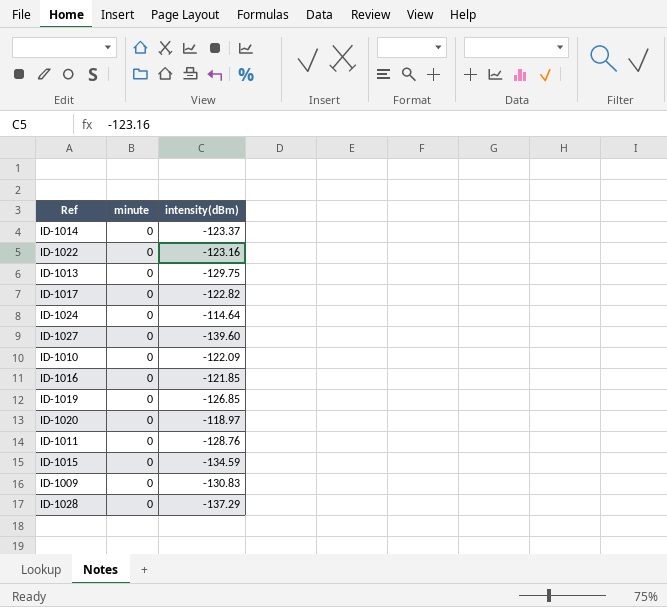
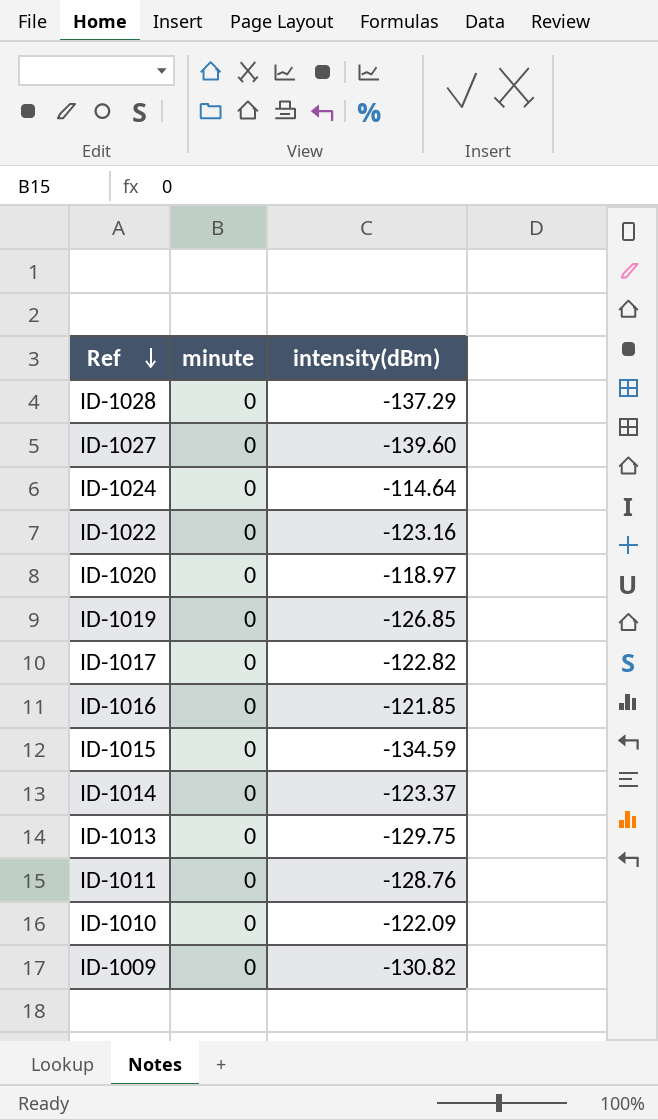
row order: none -> Ref descending
ID-1009 | intensity(dBm): -130.83 -> -130.82

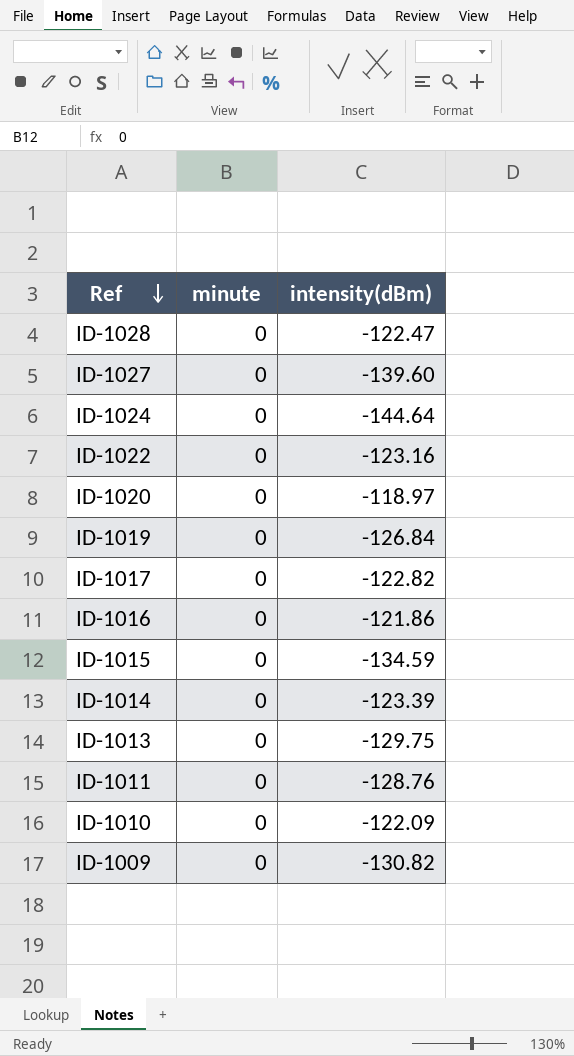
ID-1028 | intensity(dBm): -137.29 -> -122.47
ID-1024 | intensity(dBm): -114.64 -> -144.64
ID-1019 | intensity(dBm): -126.85 -> -126.84
ID-1016 | intensity(dBm): -121.85 -> -121.86
ID-1014 | intensity(dBm): -123.37 -> -123.39

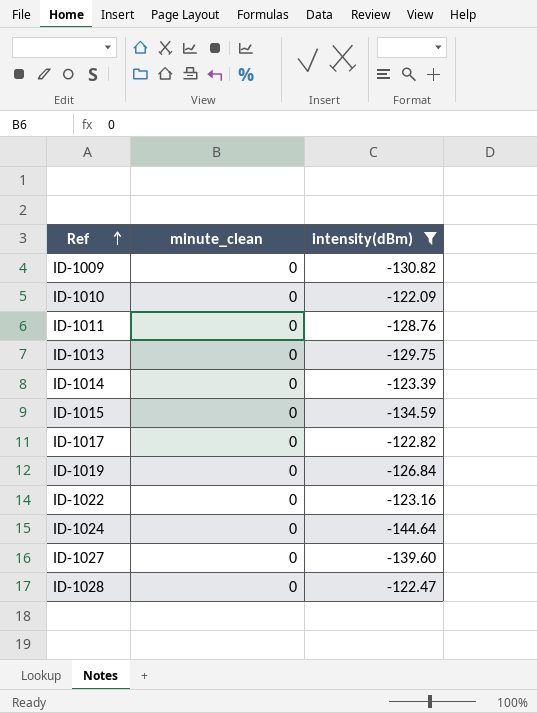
filter: none -> intensity(dBm) <= -122.09
row order: Ref descending -> Ref ascending
column name: minute -> minute_clean

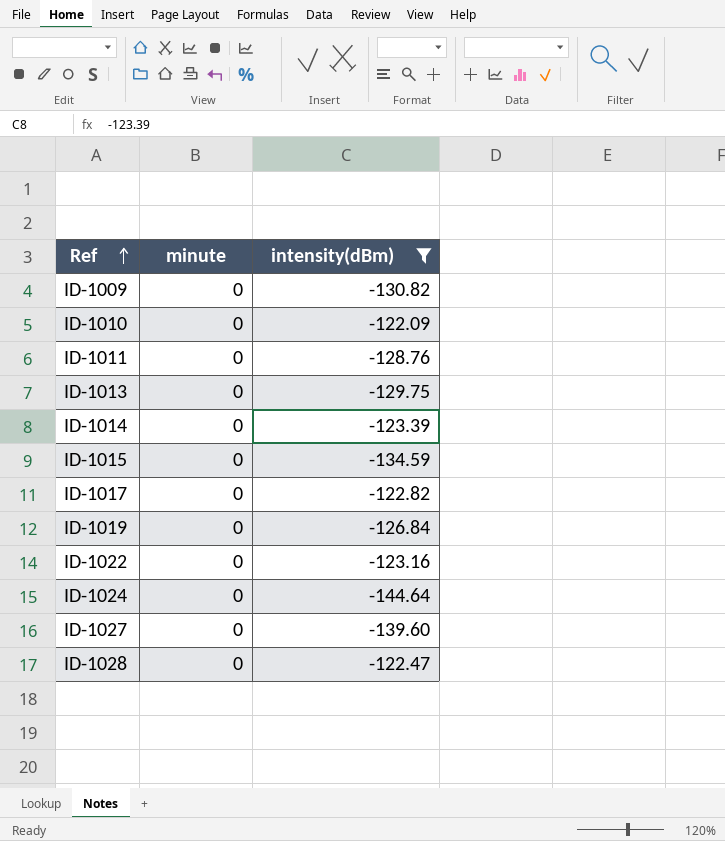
column name: minute_clean -> minute

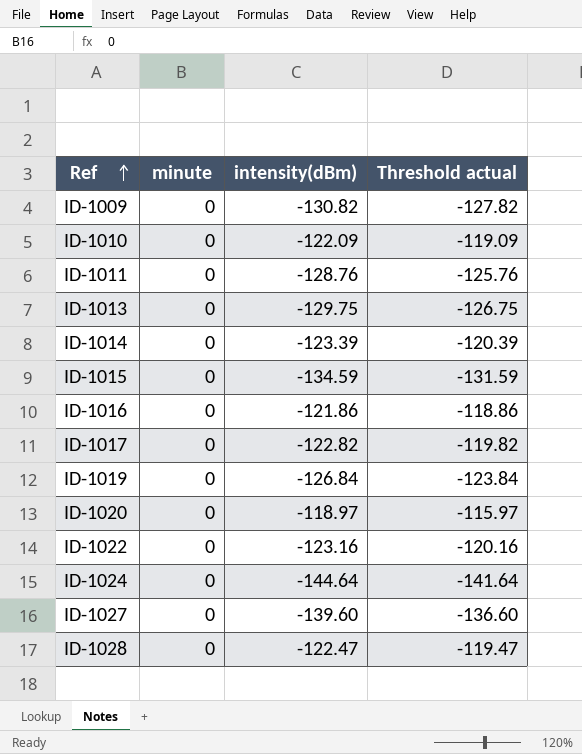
filter: intensity(dBm) <= -122.09 -> none
column Threshold actual | formula: none -> [intensity(dBm)] + 3

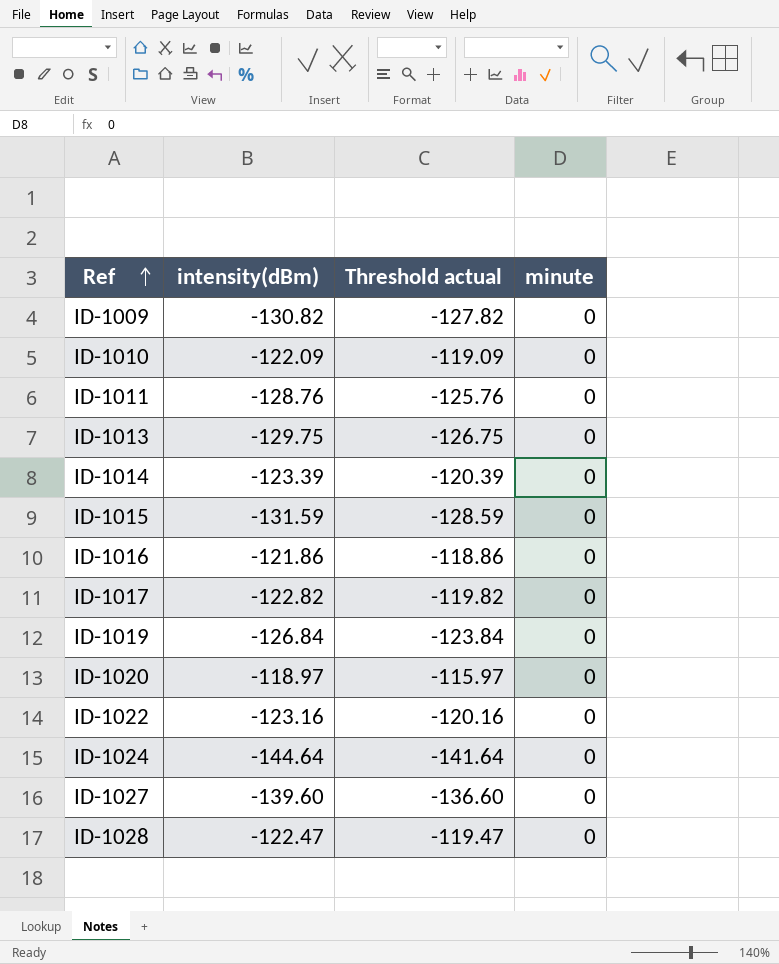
column minute | position: 2 -> 4
ID-1015 | intensity(dBm): -134.59 -> -131.59
ID-1015 | Threshold actual: -131.59 -> -128.59

